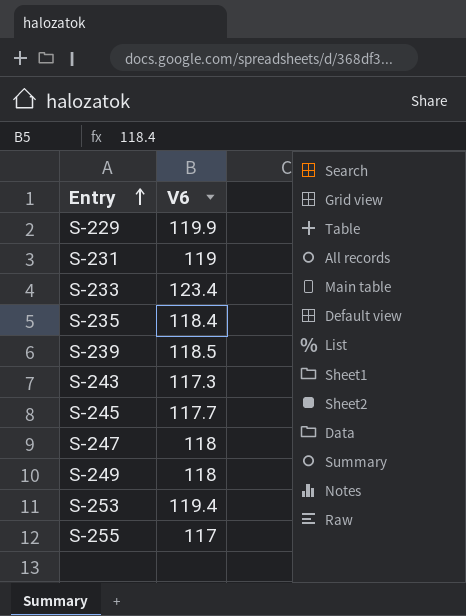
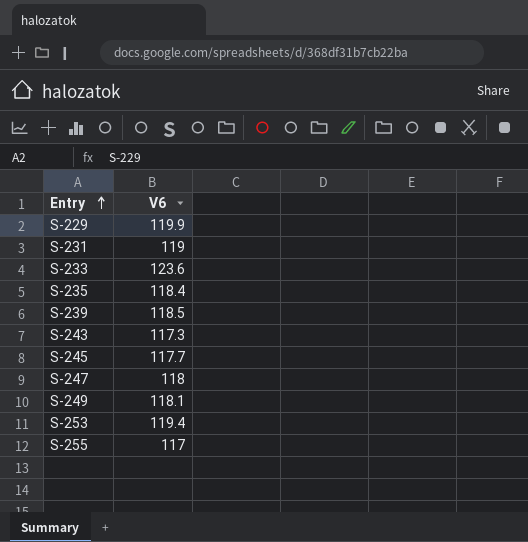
S-233 | V6: 123.4 -> 123.6
S-249 | V6: 118 -> 118.1

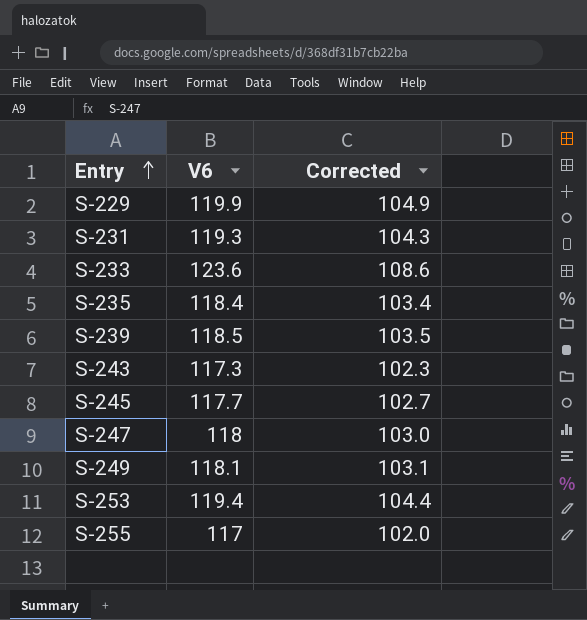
column Corrected | formula: none -> [V6] - 15
S-231 | V6: 119 -> 119.3

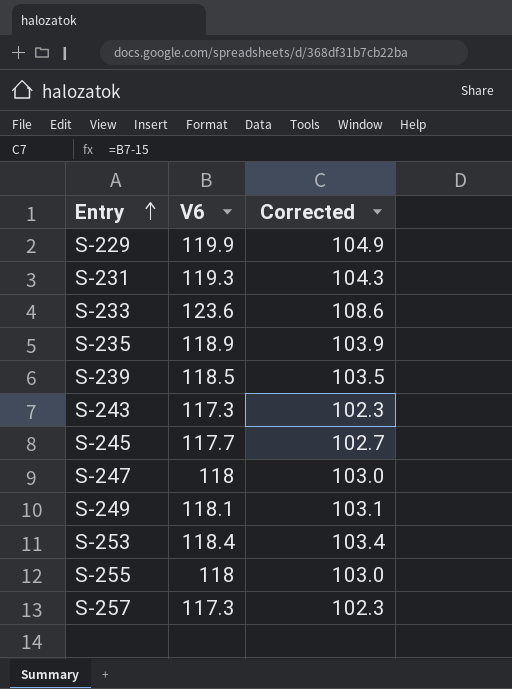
S-235 | V6: 118.4 -> 118.9
S-235 | Corrected: 103.4 -> 103.9
S-253 | V6: 119.4 -> 118.4
S-253 | Corrected: 104.4 -> 103.4
S-255 | V6: 117 -> 118
S-255 | Corrected: 102.0 -> 103.0
row S-257: none -> 117.3 | 102.3

